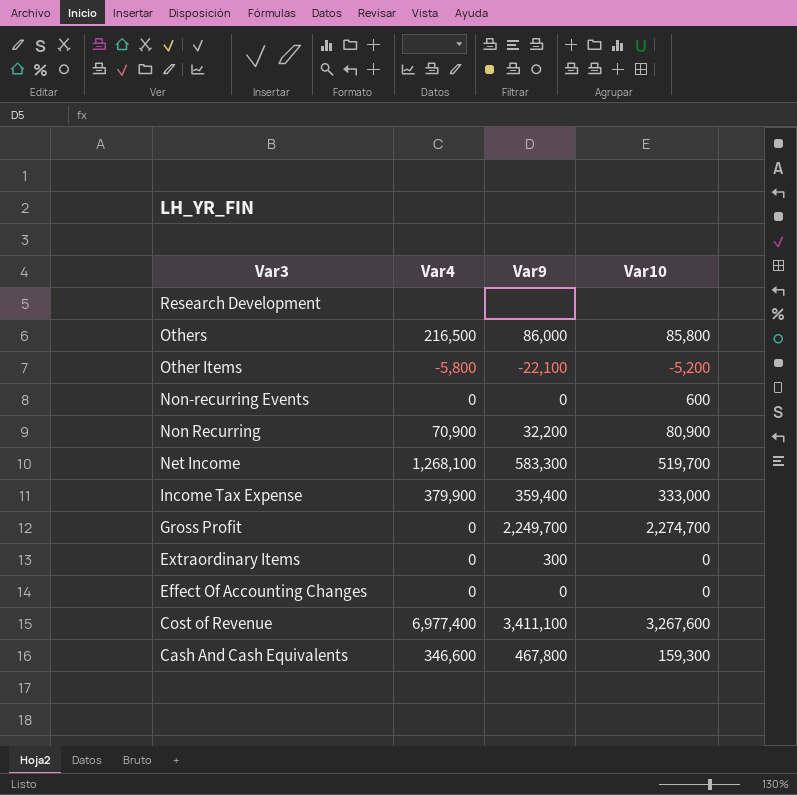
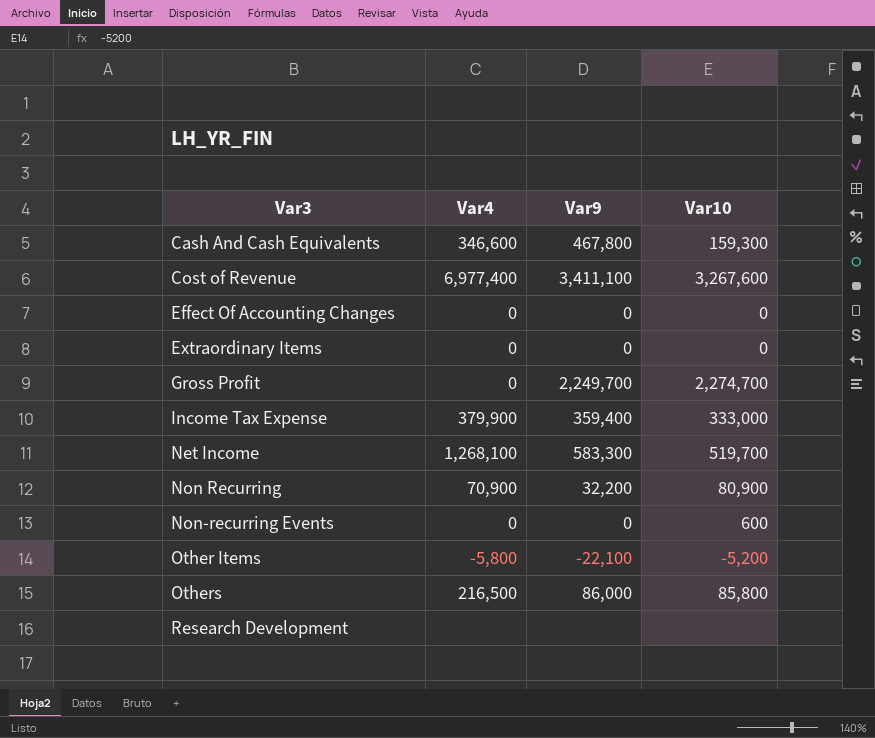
row order: Var3 descending -> Var3 ascending
Extraordinary Items | Var9: 300 -> 0

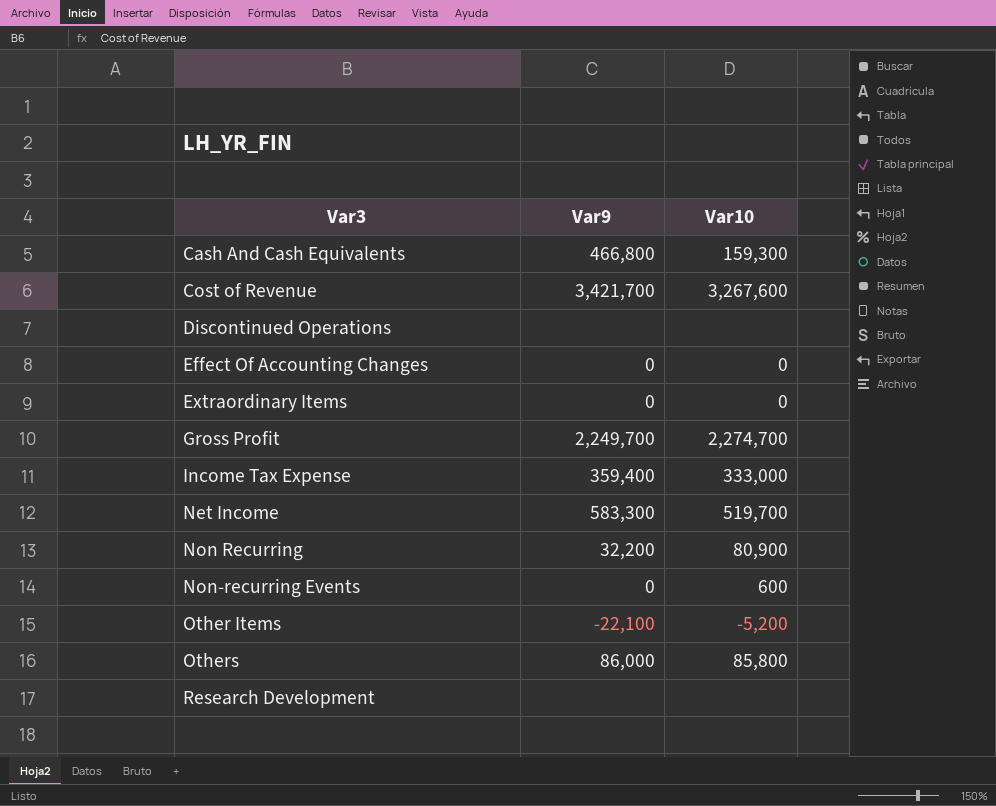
column Var4 | position: 2 -> none
Cash And Cash Equivalents | Var9: 467,800 -> 466,800
Cost of Revenue | Var9: 3,411,100 -> 3,421,700
row Discontinued Operations: none -> none | none

